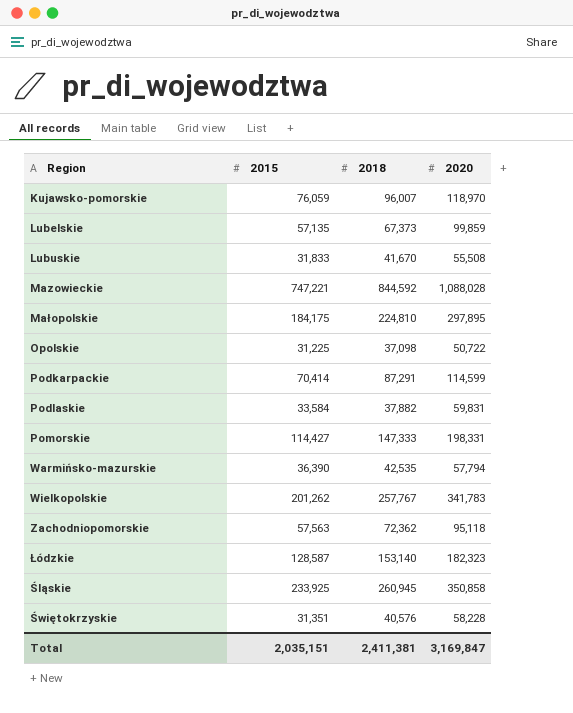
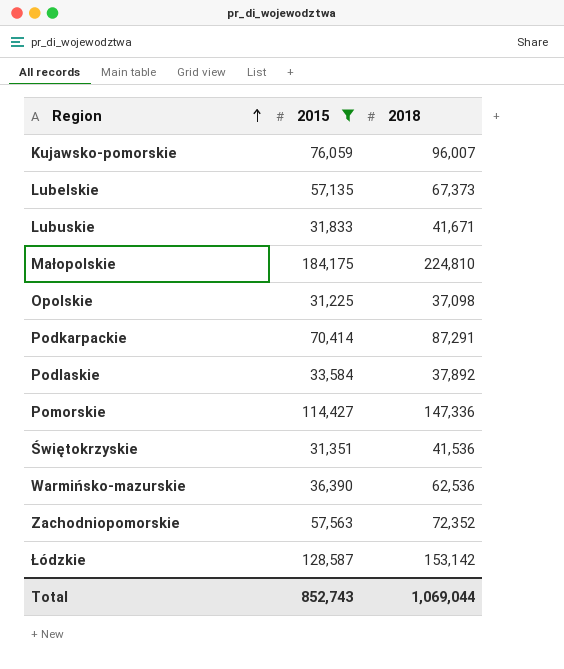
filter: none -> 2015 <= 184,175
row order: none -> Region ascending
column 2020 | position: 4 -> none
Lubuskie | 2018: 41,670 -> 41,671
Podlaskie | 2018: 37,882 -> 37,892
Pomorskie | 2018: 147,333 -> 147,336
Świętokrzyskie | 2018: 40,576 -> 41,536
Warmińsko-mazurskie | 2018: 42,535 -> 62,536
Zachodniopomorskie | 2018: 72,362 -> 72,352
Łódzkie | 2018: 153,140 -> 153,142
Total | 2015: 2,035,151 -> 852,743
Total | 2018: 2,411,381 -> 1,069,044

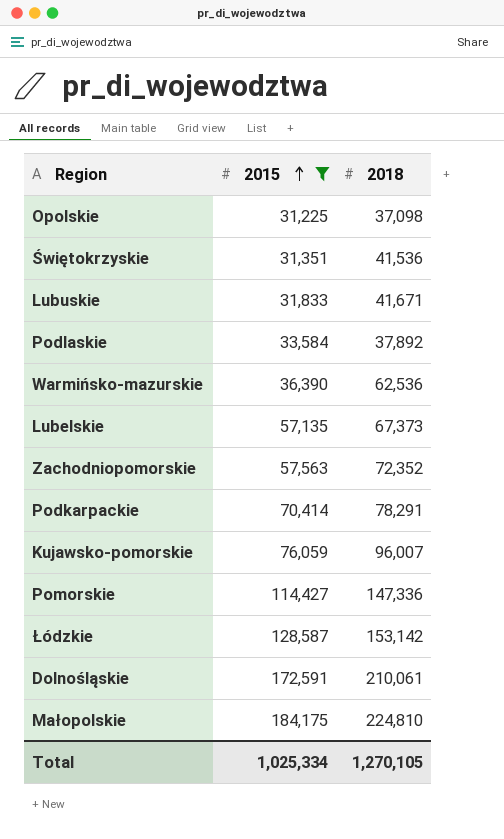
row order: Region ascending -> 2015 ascending
Podkarpackie | 2018: 87,291 -> 78,291
row Dolnośląskie: none -> 172,591 | 210,061
Total | 2015: 852,743 -> 1,025,334
Total | 2018: 1,069,044 -> 1,270,105

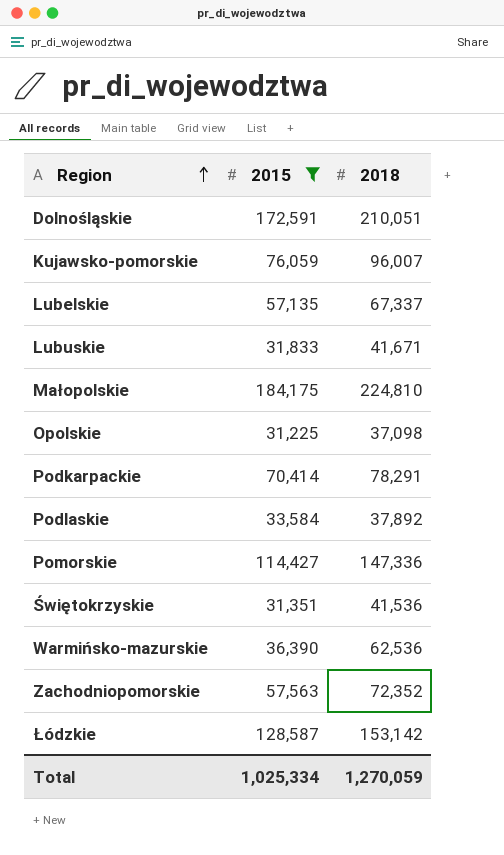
row order: 2015 ascending -> Region ascending
Dolnośląskie | 2018: 210,061 -> 210,051
Lubelskie | 2018: 67,373 -> 67,337
Total | 2018: 1,270,105 -> 1,270,059

